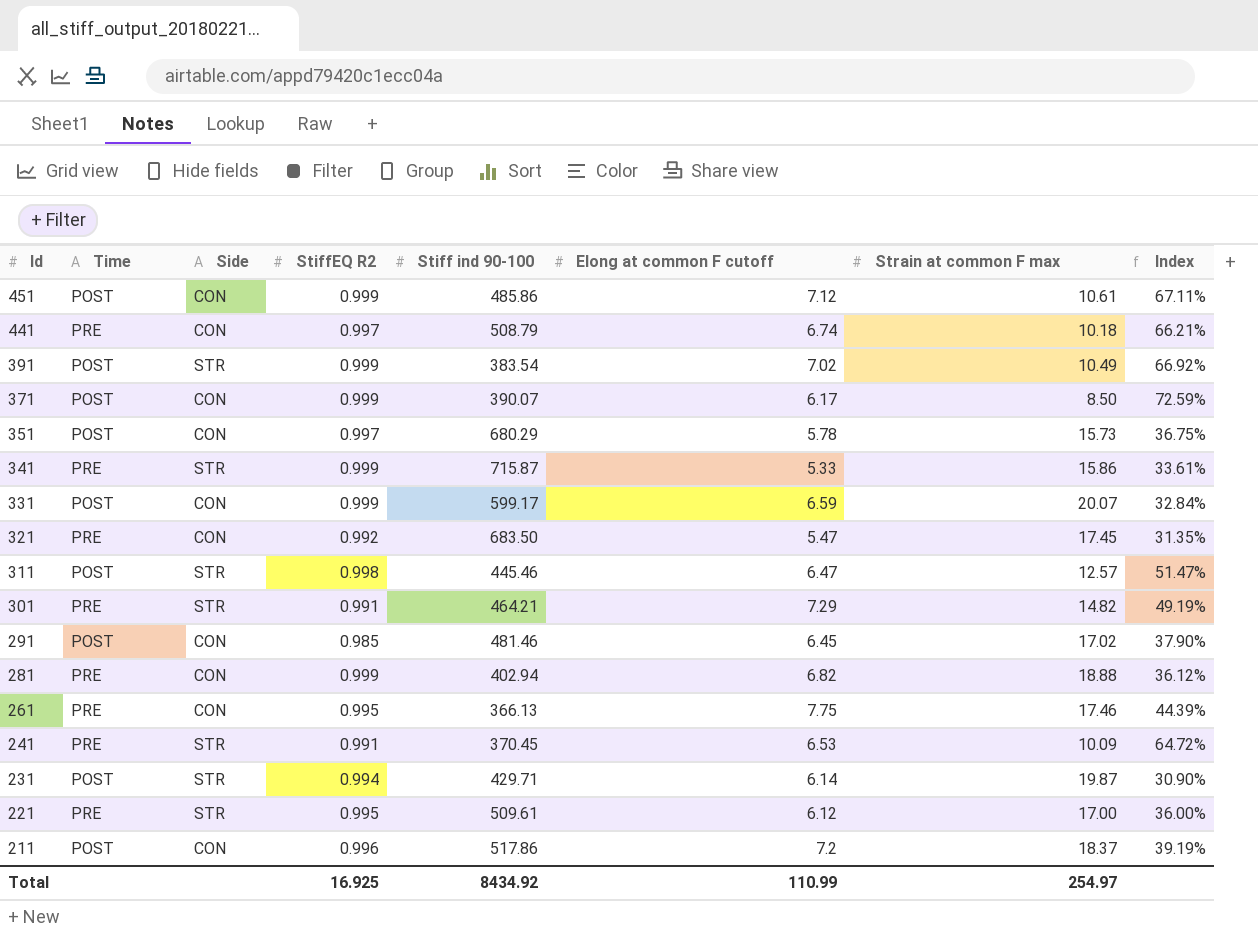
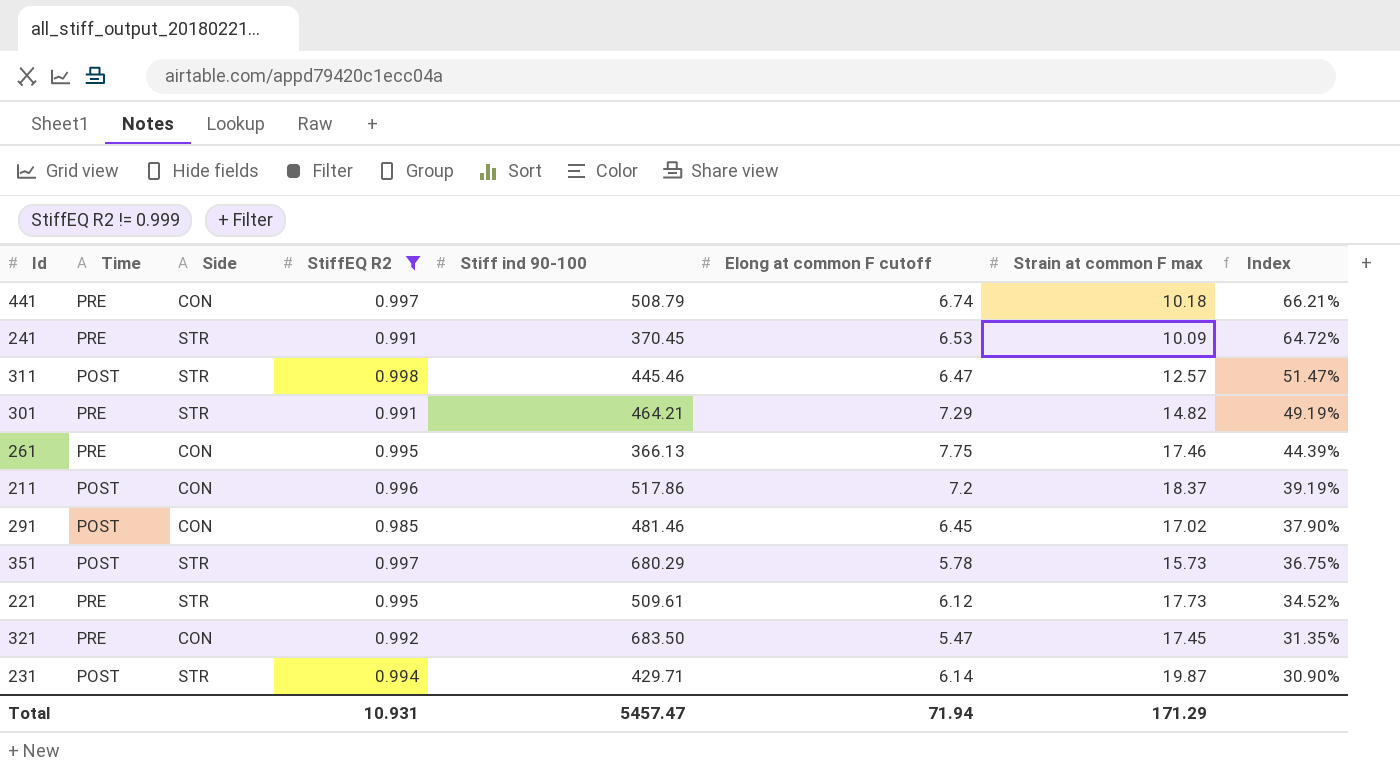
filter: none -> StiffEQ R2 != 0.999
row order: Id descending -> Index descending
351 | Side: CON -> STR
221 | Strain at common F max: 17.00 -> 17.73
221 | Index: 36.00% -> 34.52%
Total | StiffEQ R2: 16.925 -> 10.931
Total | Stiff ind 90-100: 8434.92 -> 5457.47
Total | Elong at common F cutoff: 110.99 -> 71.94
Total | Strain at common F max: 254.97 -> 171.29

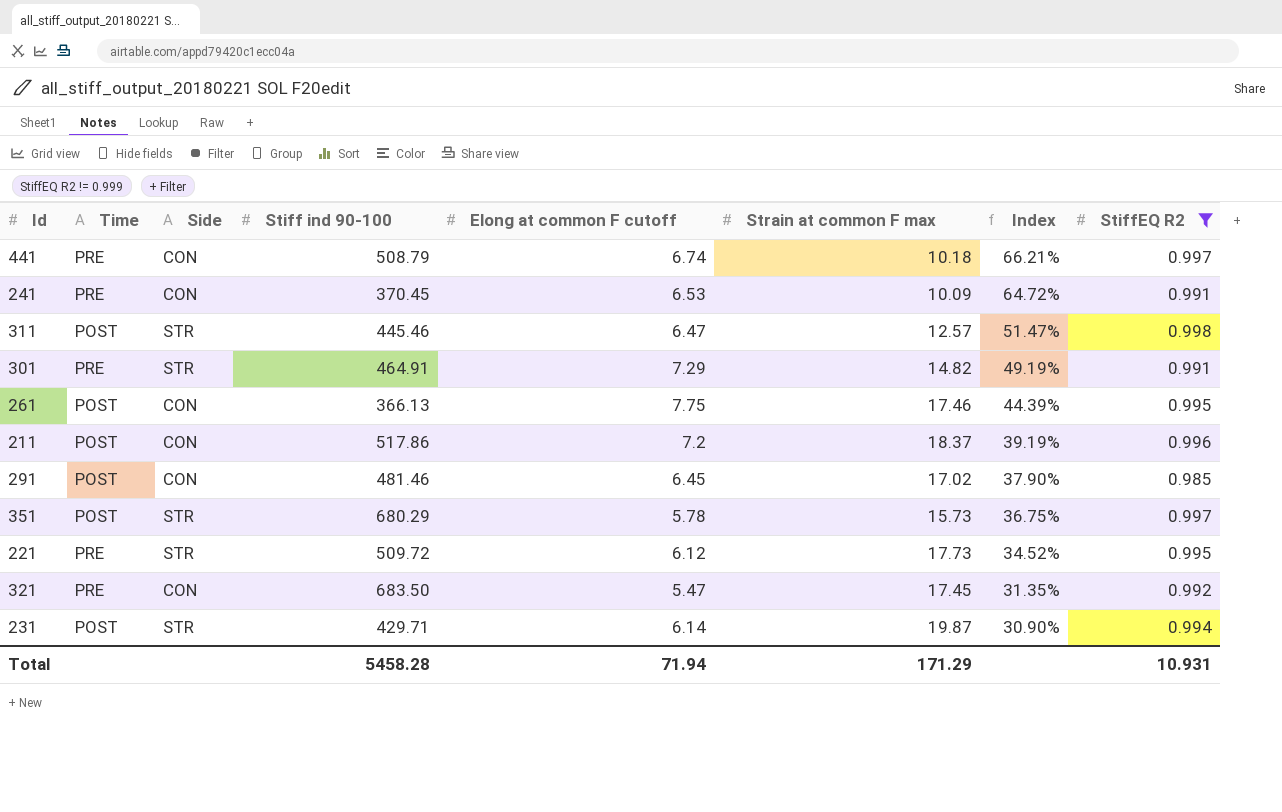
column StiffEQ R2 | position: 4 -> 8
241 | Side: STR -> CON
301 | Stiff ind 90-100: 464.21 -> 464.91
261 | Time: PRE -> POST
221 | Stiff ind 90-100: 509.61 -> 509.72
Total | Stiff ind 90-100: 5457.47 -> 5458.28

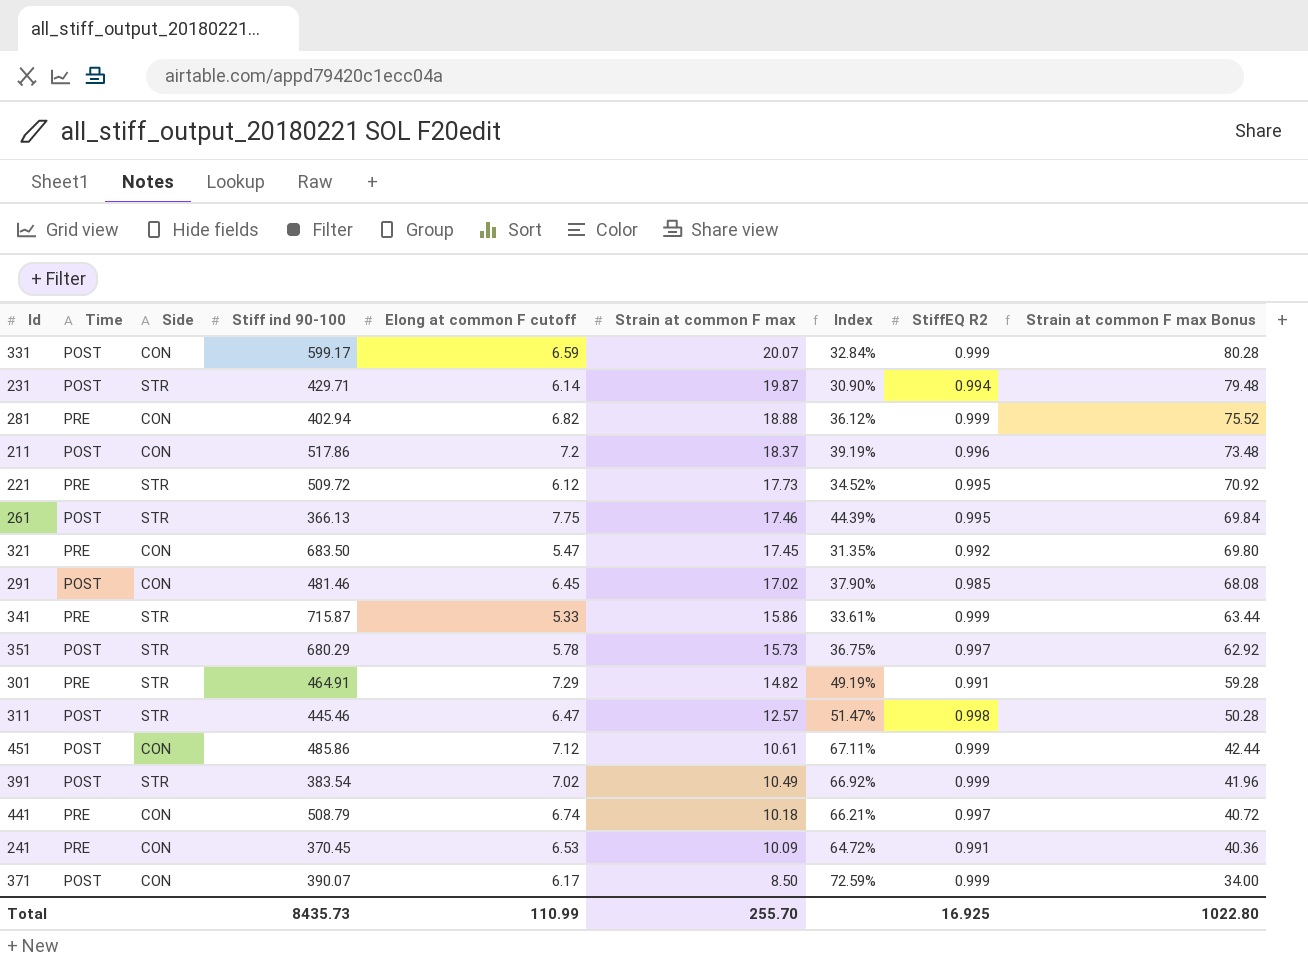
filter: StiffEQ R2 != 0.999 -> none
row order: Index descending -> Strain at common F max descending
column Strain at common F max Bonus | formula: none -> [Strain at common F max] * 4
261 | Side: CON -> STR
Total | Stiff ind 90-100: 5458.28 -> 8435.73
Total | Elong at common F cutoff: 71.94 -> 110.99
Total | Strain at common F max: 171.29 -> 255.70
Total | StiffEQ R2: 10.931 -> 16.925

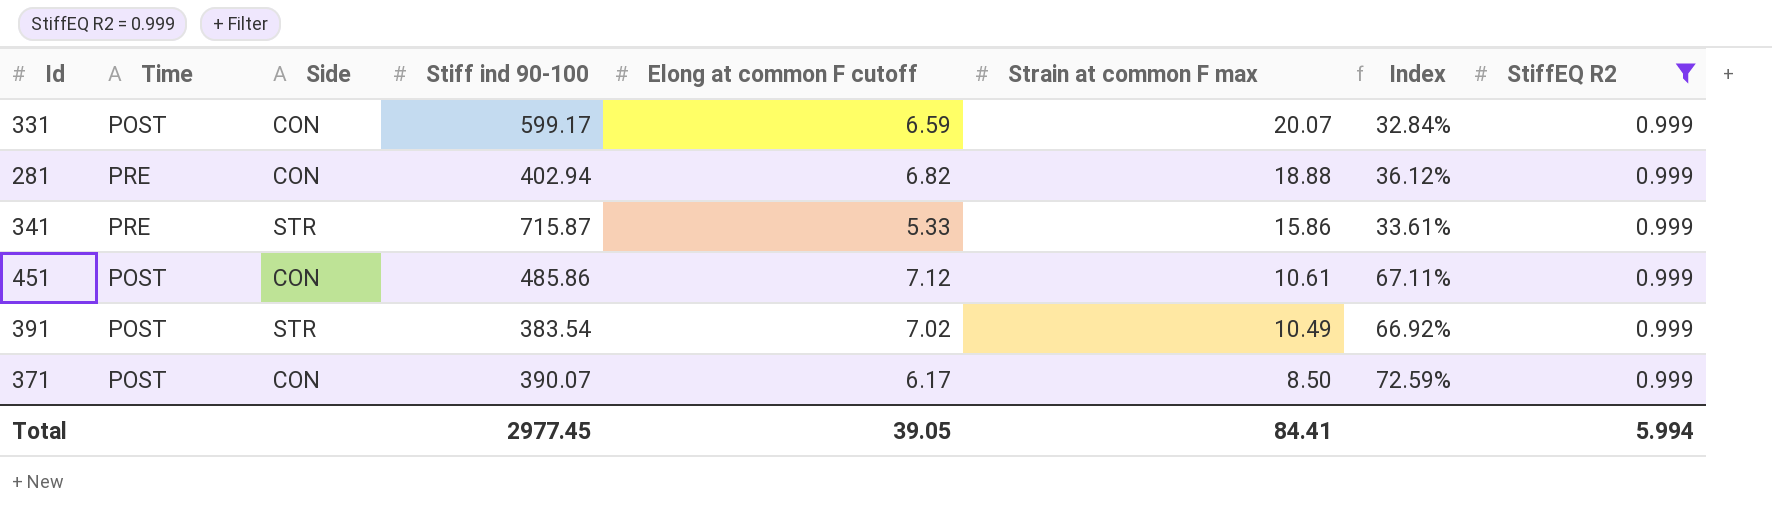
filter: none -> StiffEQ R2 = 0.999
column Strain at common F max Bonus | formula: [Strain at common F max] * 4 -> none
Total | Stiff ind 90-100: 8435.73 -> 2977.45
Total | Elong at common F cutoff: 110.99 -> 39.05
Total | Strain at common F max: 255.70 -> 84.41
Total | StiffEQ R2: 16.925 -> 5.994

